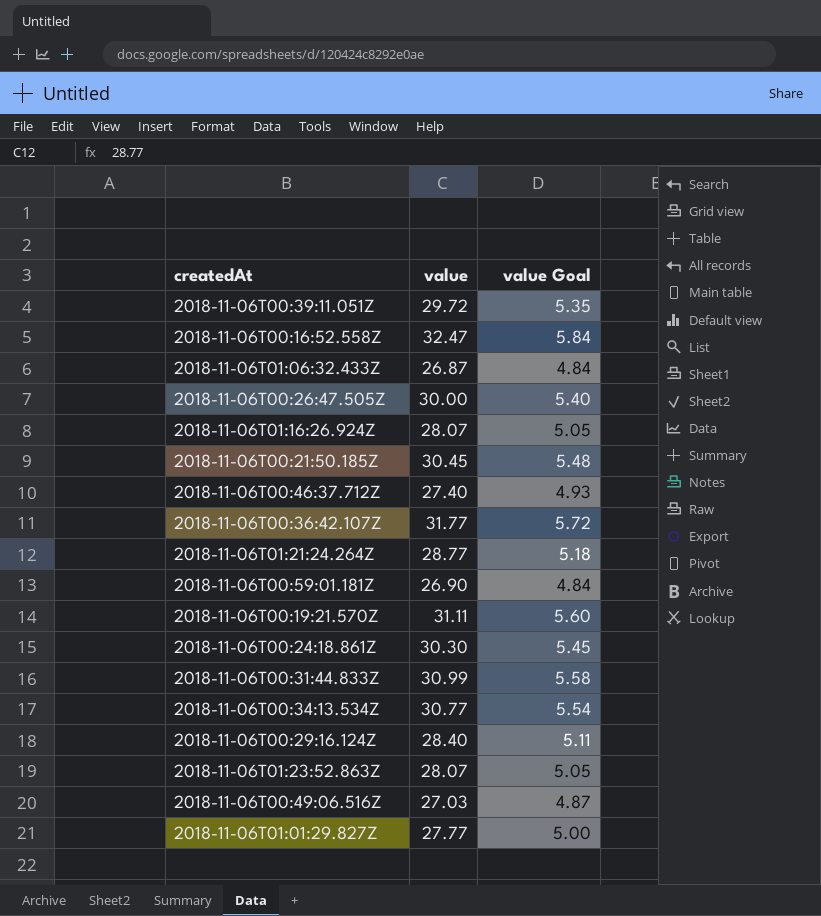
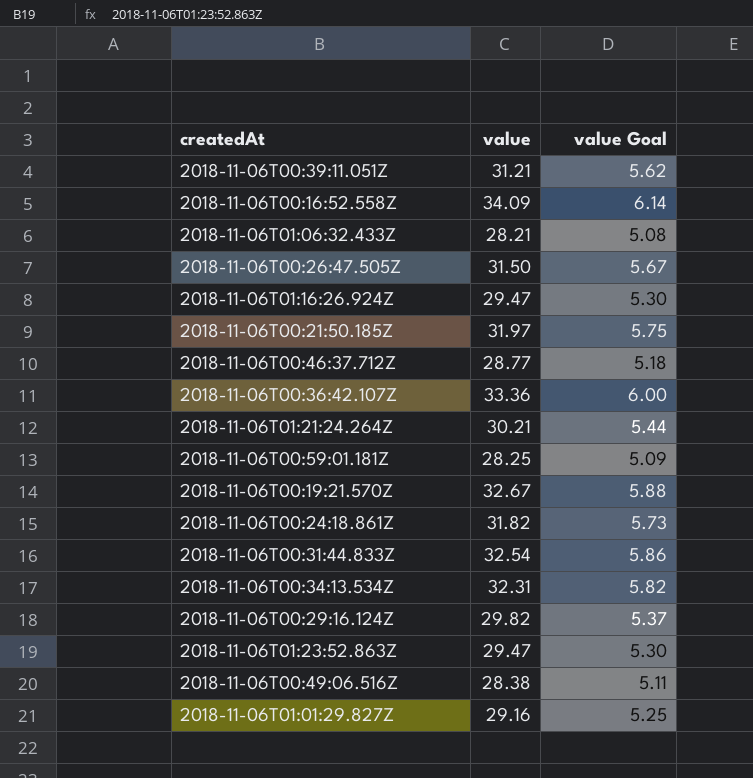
2018-11-06T00:39:11.051Z | value: 29.72 -> 31.21
2018-11-06T00:39:11.051Z | value Goal: 5.35 -> 5.62
2018-11-06T00:16:52.558Z | value: 32.47 -> 34.09
2018-11-06T00:16:52.558Z | value Goal: 5.84 -> 6.14
2018-11-06T01:06:32.433Z | value: 26.87 -> 28.21
2018-11-06T01:06:32.433Z | value Goal: 4.84 -> 5.08
2018-11-06T00:26:47.505Z | value: 30.00 -> 31.50
2018-11-06T00:26:47.505Z | value Goal: 5.40 -> 5.67
2018-11-06T01:16:26.924Z | value: 28.07 -> 29.47
2018-11-06T01:16:26.924Z | value Goal: 5.05 -> 5.30
2018-11-06T00:21:50.185Z | value: 30.45 -> 31.97
2018-11-06T00:21:50.185Z | value Goal: 5.48 -> 5.75
2018-11-06T00:46:37.712Z | value: 27.40 -> 28.77
2018-11-06T00:46:37.712Z | value Goal: 4.93 -> 5.18
2018-11-06T00:36:42.107Z | value: 31.77 -> 33.36
2018-11-06T00:36:42.107Z | value Goal: 5.72 -> 6.00
2018-11-06T01:21:24.264Z | value: 28.77 -> 30.21
2018-11-06T01:21:24.264Z | value Goal: 5.18 -> 5.44
2018-11-06T00:59:01.181Z | value: 26.90 -> 28.25
2018-11-06T00:59:01.181Z | value Goal: 4.84 -> 5.09
2018-11-06T00:19:21.570Z | value: 31.11 -> 32.67
2018-11-06T00:19:21.570Z | value Goal: 5.60 -> 5.88
2018-11-06T00:24:18.861Z | value: 30.30 -> 31.82
2018-11-06T00:24:18.861Z | value Goal: 5.45 -> 5.73
2018-11-06T00:31:44.833Z | value: 30.99 -> 32.54
2018-11-06T00:31:44.833Z | value Goal: 5.58 -> 5.86
2018-11-06T00:34:13.534Z | value: 30.77 -> 32.31
2018-11-06T00:34:13.534Z | value Goal: 5.54 -> 5.82
2018-11-06T00:29:16.124Z | value: 28.40 -> 29.82
2018-11-06T00:29:16.124Z | value Goal: 5.11 -> 5.37
2018-11-06T01:23:52.863Z | value: 28.07 -> 29.47
2018-11-06T01:23:52.863Z | value Goal: 5.05 -> 5.30
2018-11-06T00:49:06.516Z | value: 27.03 -> 28.38
2018-11-06T00:49:06.516Z | value Goal: 4.87 -> 5.11
2018-11-06T01:01:29.827Z | value: 27.77 -> 29.16
2018-11-06T01:01:29.827Z | value Goal: 5.00 -> 5.25

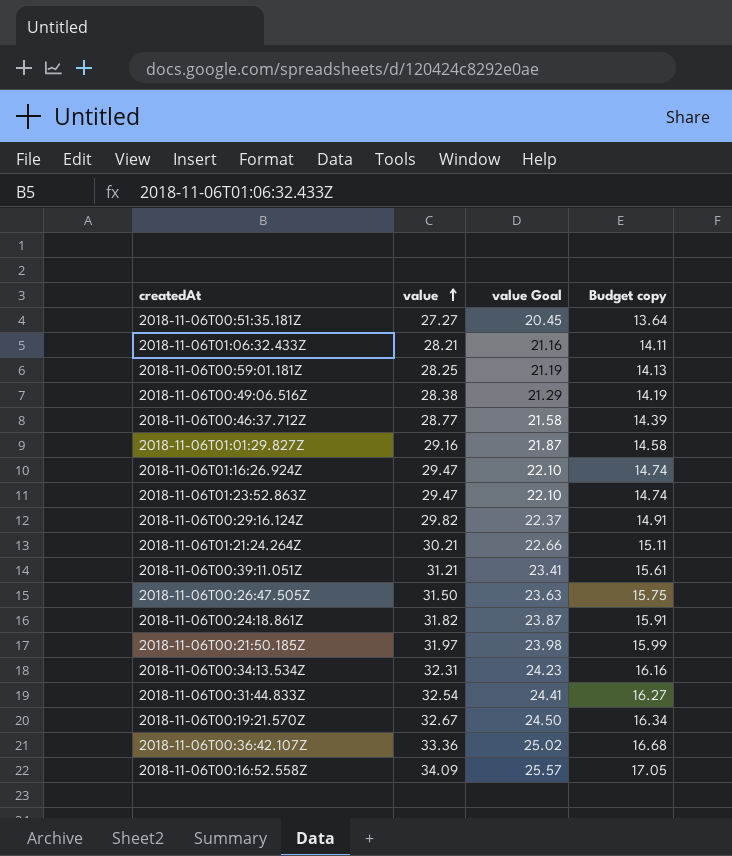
row order: none -> value ascending
column value Goal | formula: [value] * 0.18 -> [value] * 0.75
column Budget copy | formula: none -> [value] * 0.5
row 2018-11-06T00:51:35.181Z: none -> 27.27 | 20.45 | 13.64

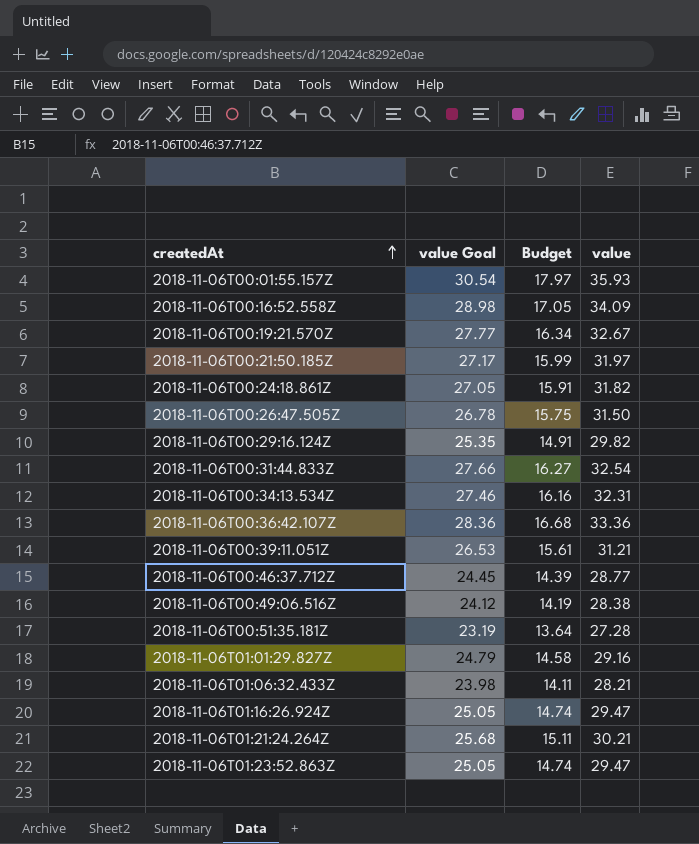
row order: value ascending -> createdAt ascending
column value Goal | formula: [value] * 0.75 -> [value] * 0.85
column name: Budget copy -> Budget
column value | position: 2 -> 4
row 2018-11-06T00:59:01.181Z: 28.25 | 21.19 | 14.13 -> none
row 2018-11-06T00:01:55.157Z: none -> 30.54 | 17.97 | 35.93
2018-11-06T00:51:35.181Z | value: 27.27 -> 27.28

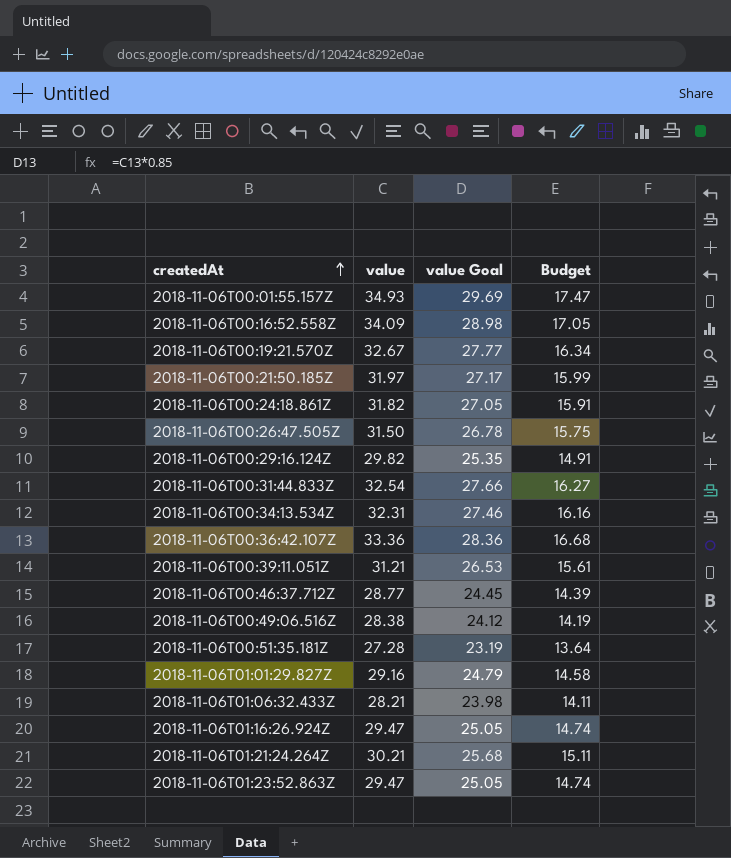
column value | position: 4 -> 2
2018-11-06T00:01:55.157Z | value: 35.93 -> 34.93
2018-11-06T00:01:55.157Z | value Goal: 30.54 -> 29.69
2018-11-06T00:01:55.157Z | Budget: 17.97 -> 17.47

